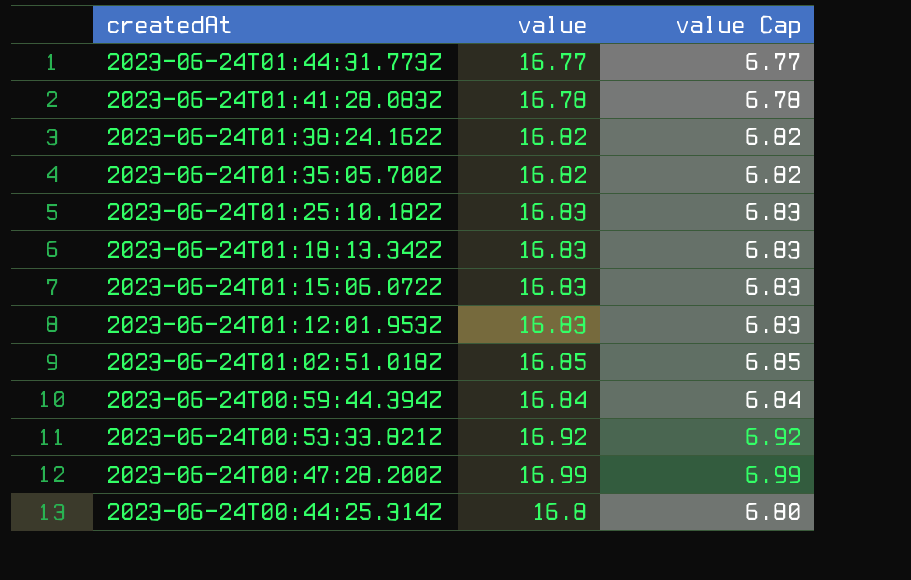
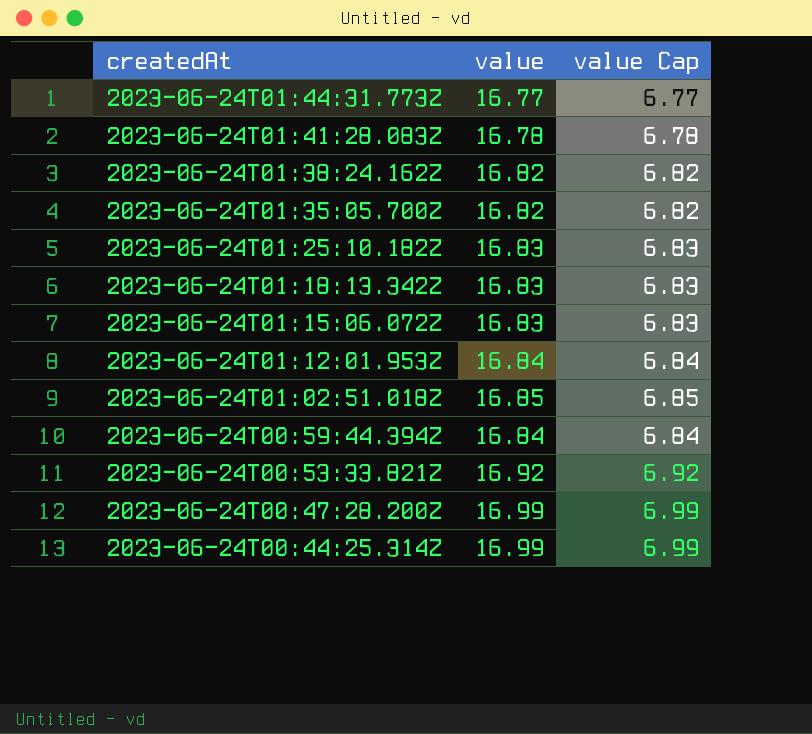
2023-06-24T01:12:01.953Z | value: 16.83 -> 16.84
2023-06-24T01:12:01.953Z | value Cap: 6.83 -> 6.84
2023-06-24T00:44:25.314Z | value: 16.8 -> 16.99
2023-06-24T00:44:25.314Z | value Cap: 6.80 -> 6.99

